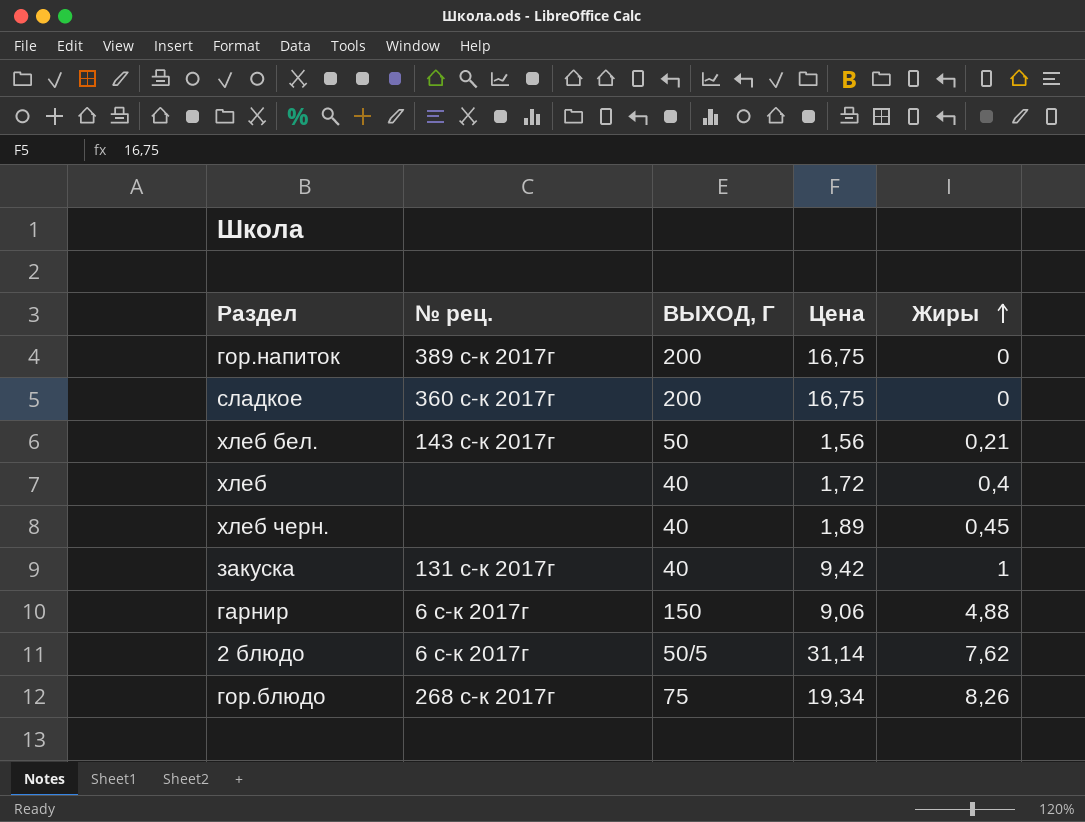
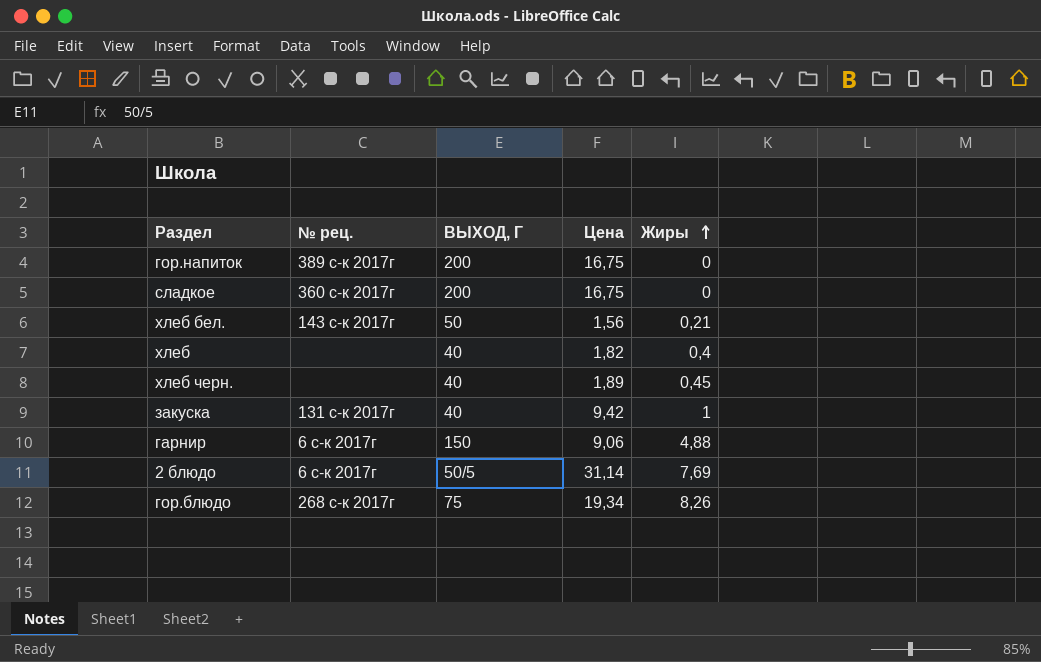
хлеб | Цена: 1,72 -> 1,82
2 блюдо | Жиры: 7,62 -> 7,69

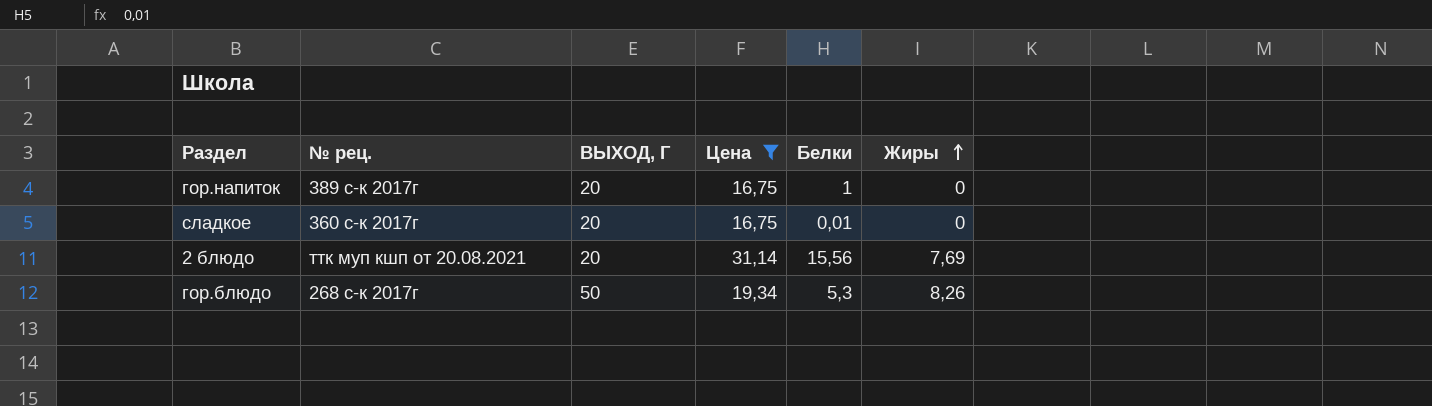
filter: none -> Цена >= 16,75
column Белки | position: none -> 5
гор.напиток | ВЫХОД, Г: 200 -> 20
сладкое | ВЫХОД, Г: 200 -> 20
2 блюдо | № рец.: 6 с-к 2017г -> ттк муп кшп от 20.08.2021
2 блюдо | ВЫХОД, Г: 50/5 -> 20
гор.блюдо | ВЫХОД, Г: 75 -> 50

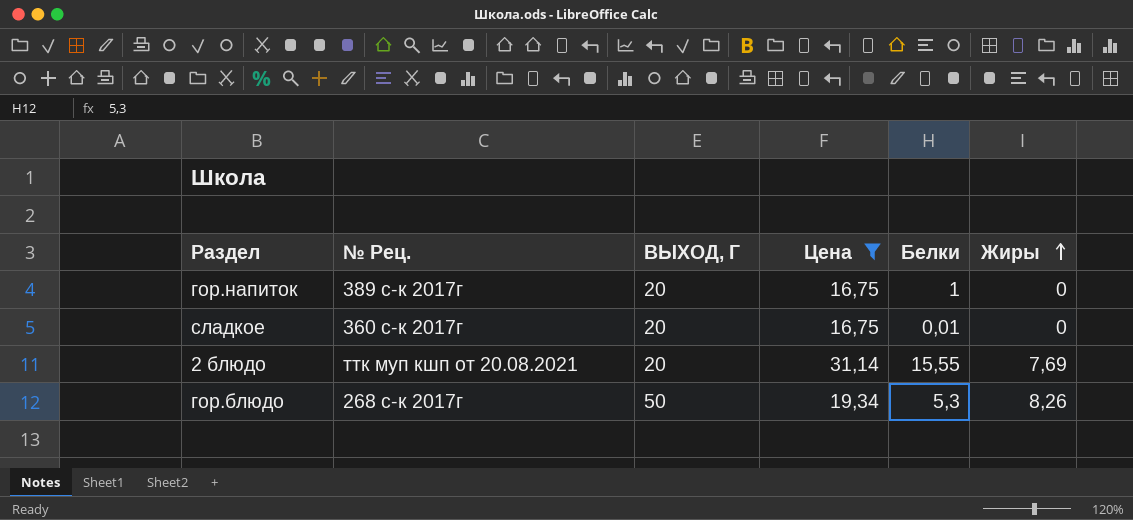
column name: № рец. -> № Рец.
2 блюдо | Белки: 15,56 -> 15,55

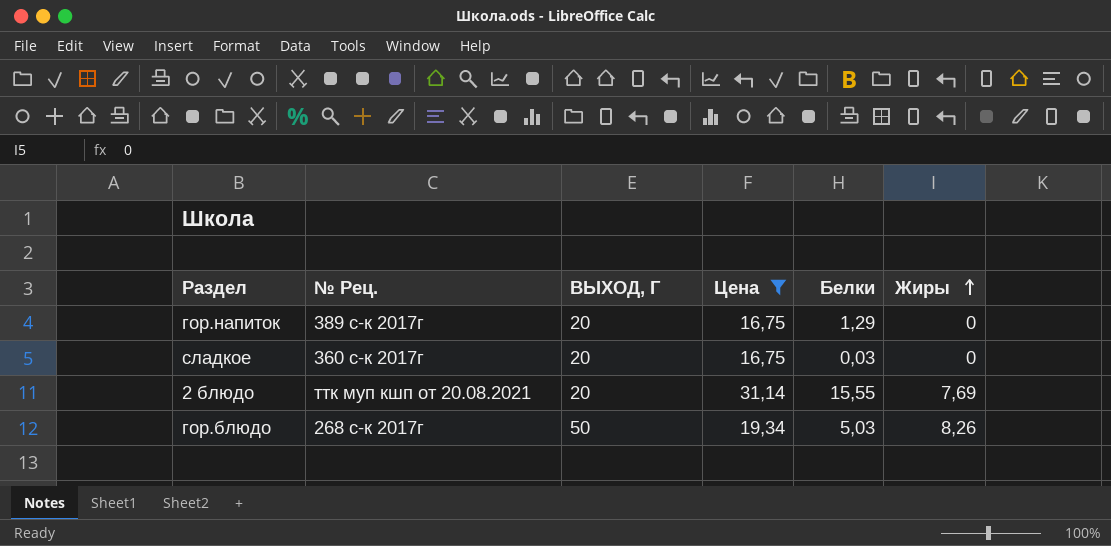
гор.напиток | Белки: 1 -> 1,29
сладкое | Белки: 0,01 -> 0,03
гор.блюдо | Белки: 5,3 -> 5,03

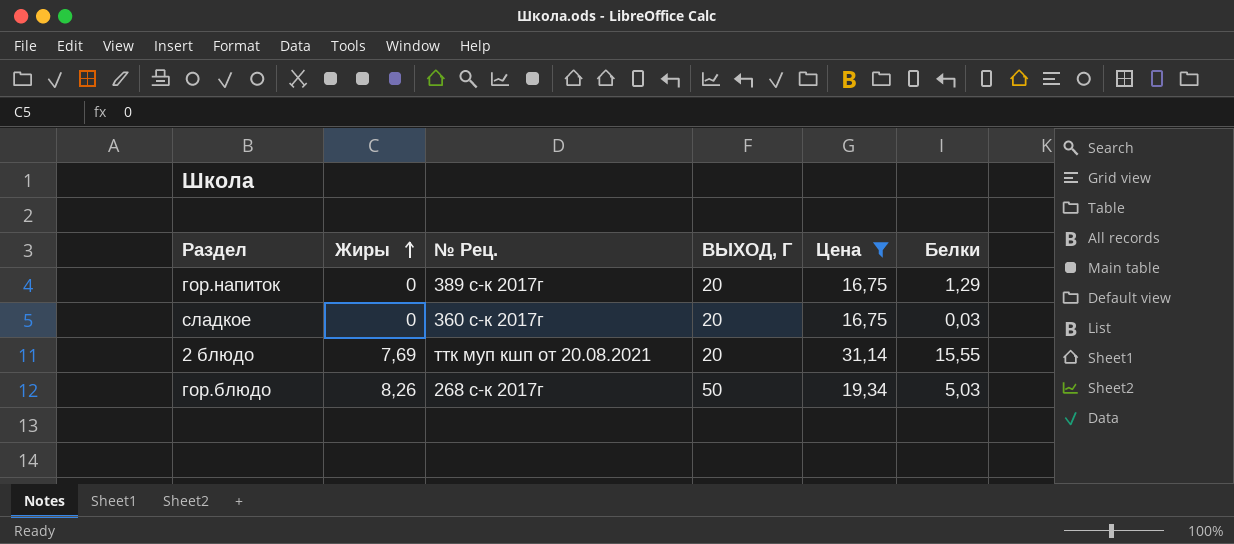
column Жиры | position: 6 -> 2

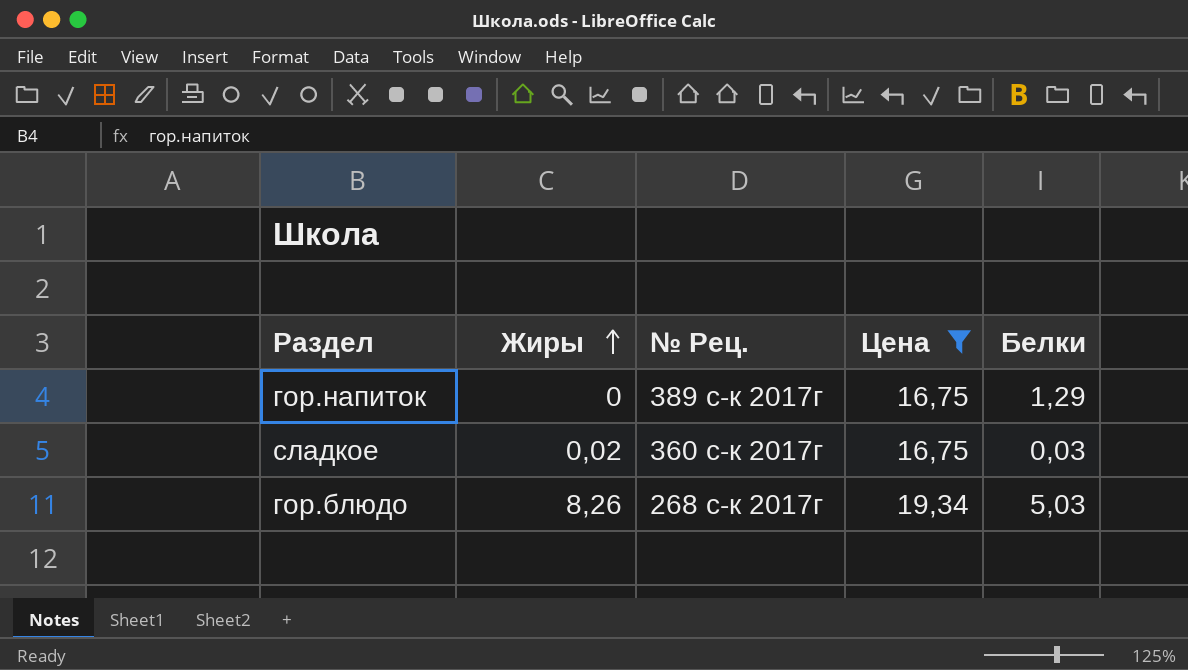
column ВЫХОД, Г | position: 4 -> none
row 2 блюдо: 7,69 | ттк муп кшп от 20.08.2021 | 20 | 31,14 | 15,55 -> none
сладкое | Жиры: 0 -> 0,02

